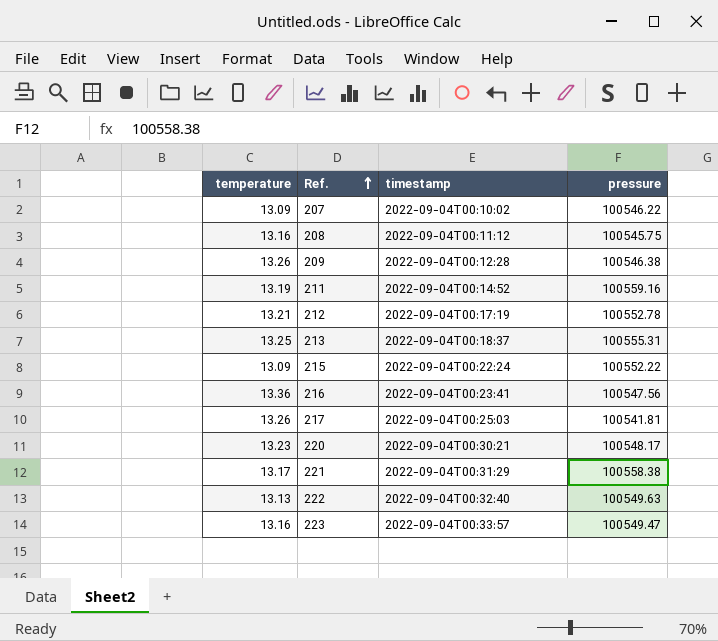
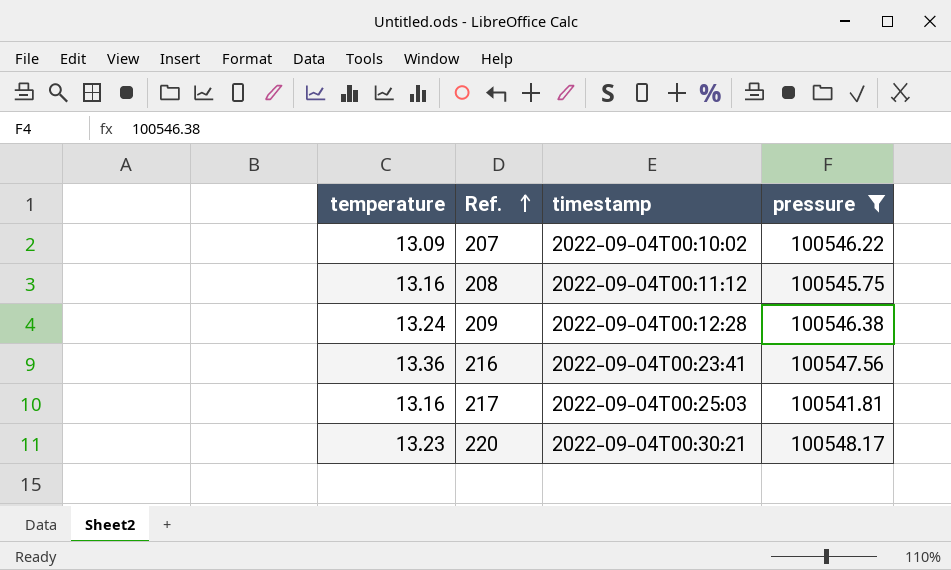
filter: none -> pressure <= 100548.17
209 | temperature: 13.26 -> 13.24
217 | temperature: 13.26 -> 13.16

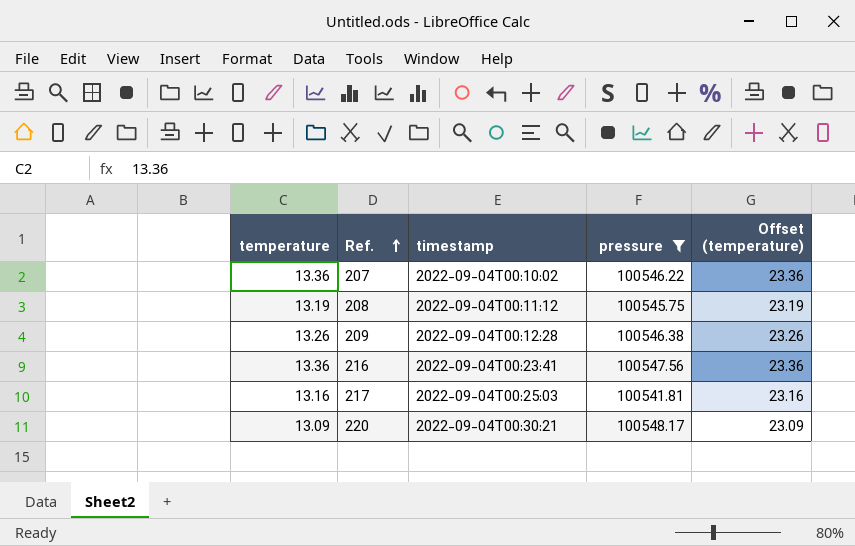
column Offset (temperature) | formula: none -> [temperature] + 10
207 | temperature: 13.09 -> 13.36
208 | temperature: 13.16 -> 13.19
209 | temperature: 13.24 -> 13.26
220 | temperature: 13.23 -> 13.09

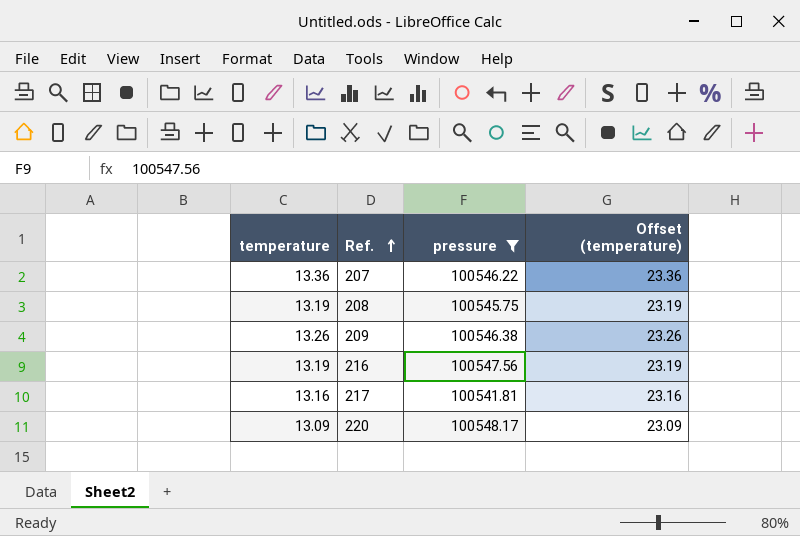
column timestamp | position: 3 -> none
216 | temperature: 13.36 -> 13.19
216 | Offset (temperature): 23.36 -> 23.19

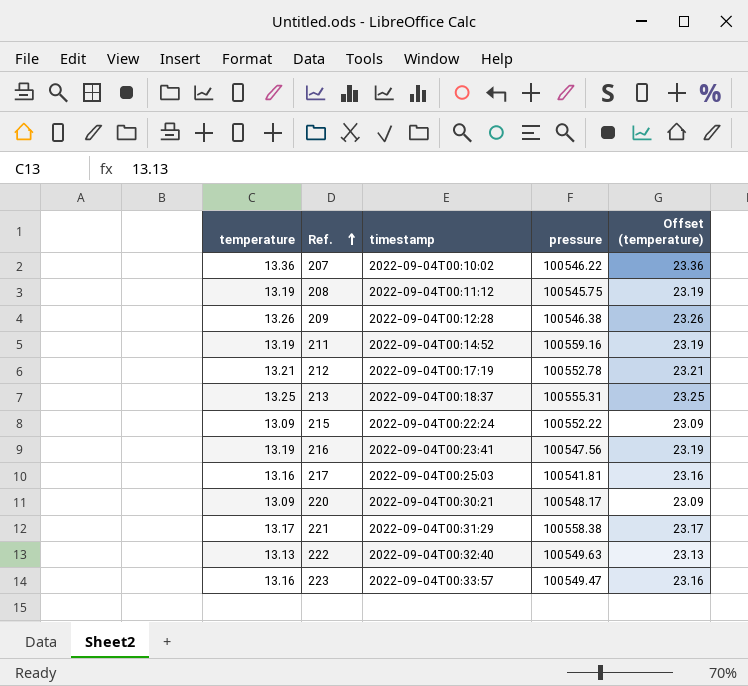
filter: pressure <= 100548.17 -> none
column timestamp | position: none -> 3

